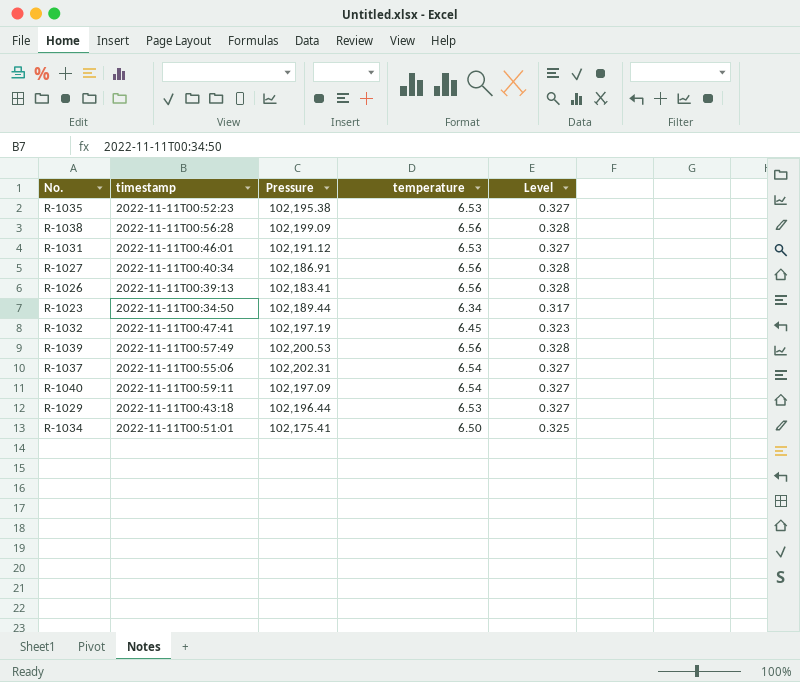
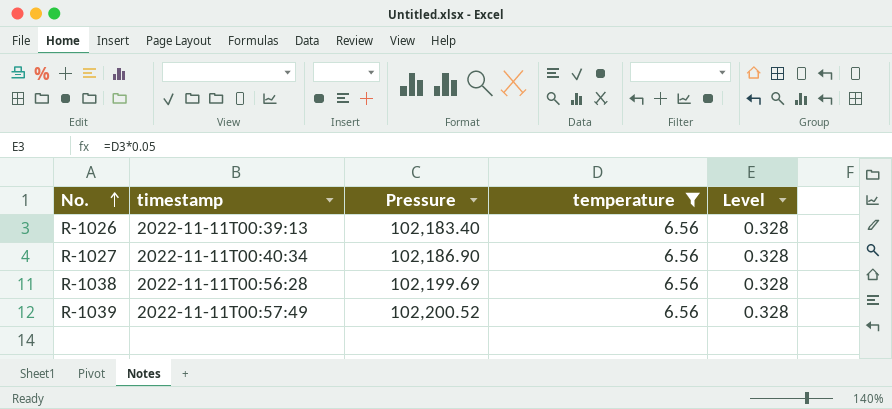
filter: none -> temperature = 6.56
row order: none -> No. ascending
R-1026 | Pressure: 102,183.41 -> 102,183.40
R-1027 | Pressure: 102,186.91 -> 102,186.90
R-1038 | Pressure: 102,199.09 -> 102,199.69
R-1039 | Pressure: 102,200.53 -> 102,200.52

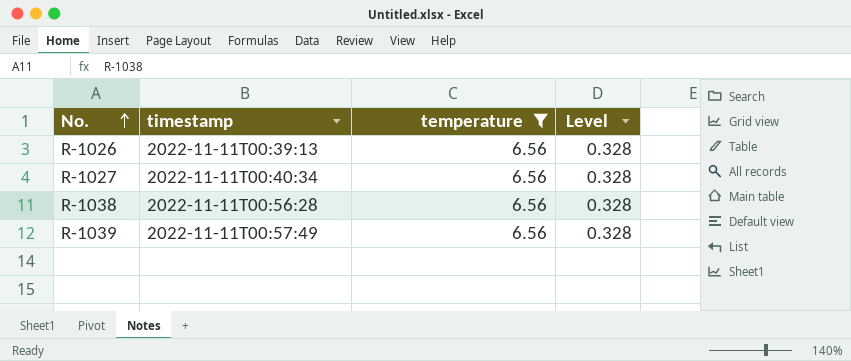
column Pressure | position: 3 -> none

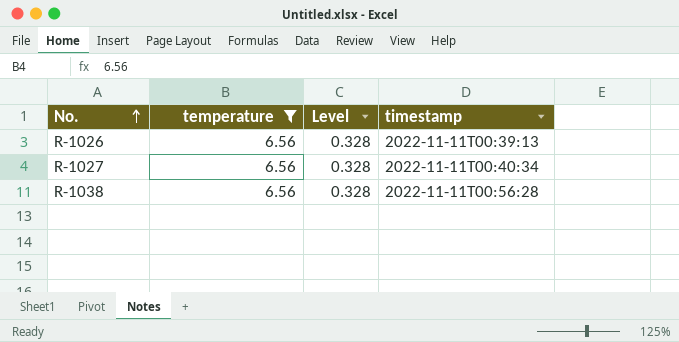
column timestamp | position: 2 -> 4
row R-1039: 2022-11-11T00:57:49 | 6.56 | 0.328 -> none

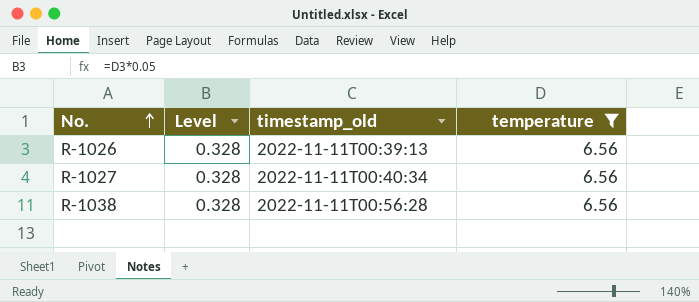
column name: timestamp -> timestamp_old
column temperature | position: 2 -> 4

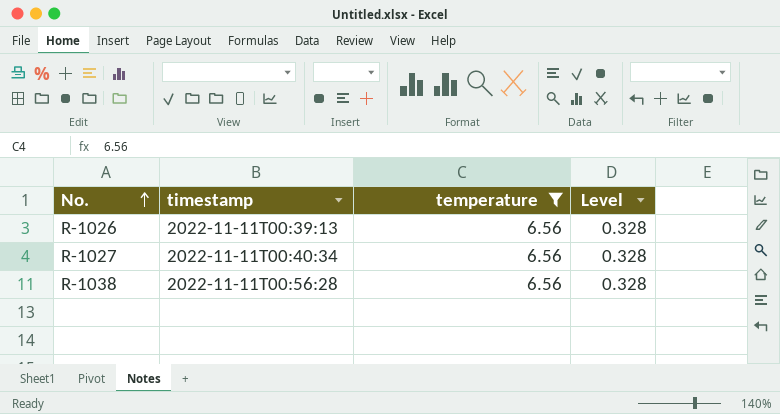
column name: timestamp_old -> timestamp
column Level | position: 2 -> 4

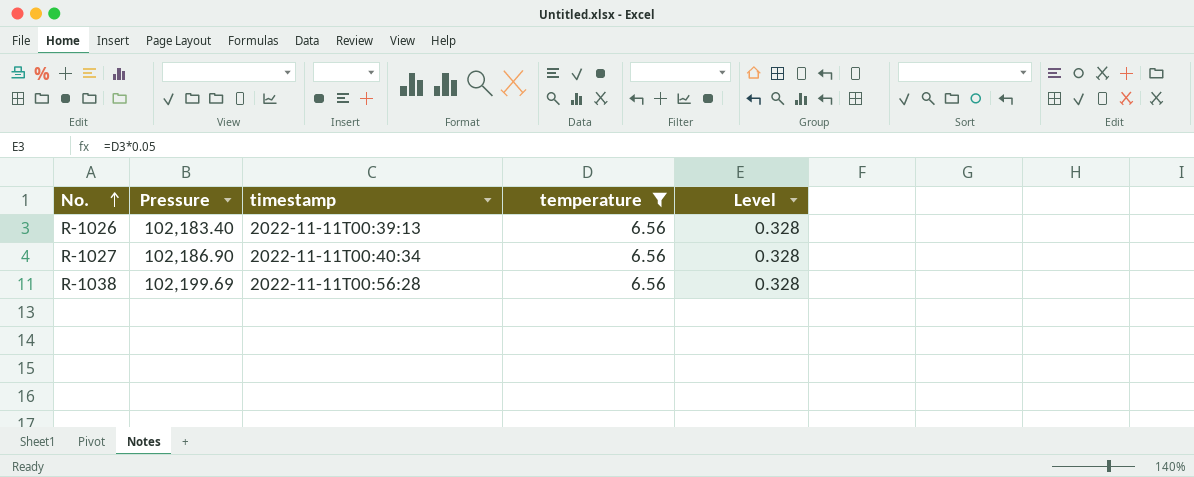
column Pressure | position: none -> 2

